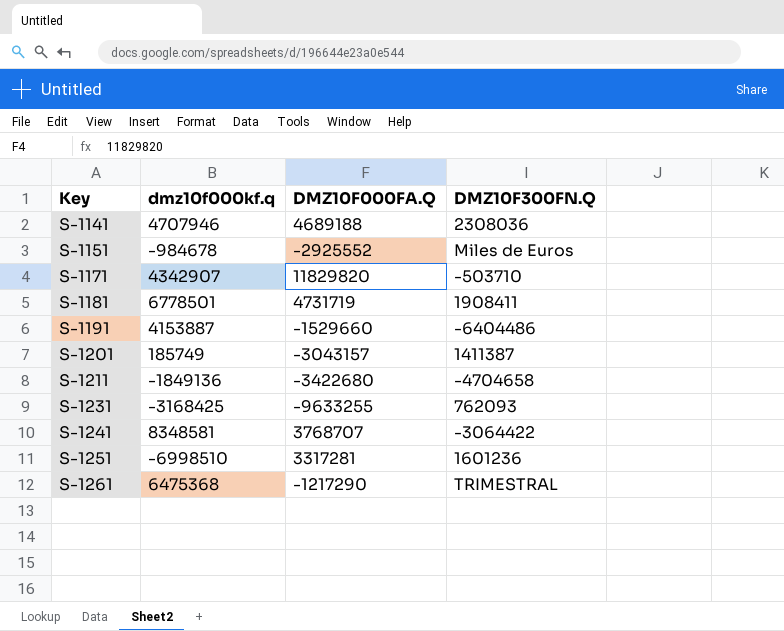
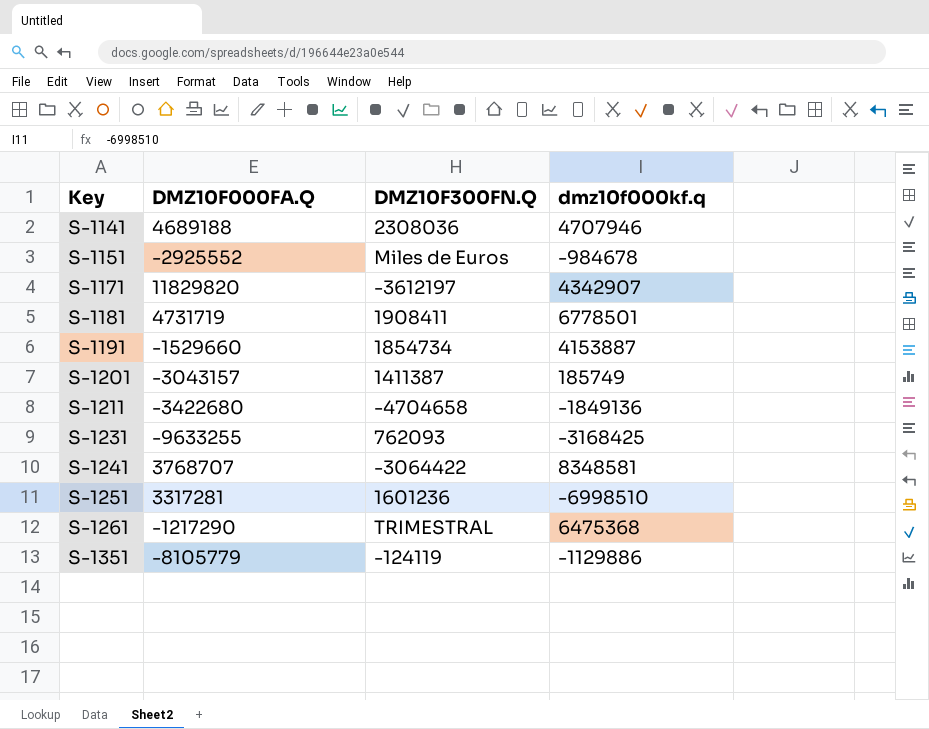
column dmz10f000kf.q | position: 2 -> 4
S-1171 | DMZ10F300FN.Q: -503710 -> -3612197
S-1191 | DMZ10F300FN.Q: -6404486 -> 1854734
row S-1351: none -> -8105779 | -124119 | -1129886

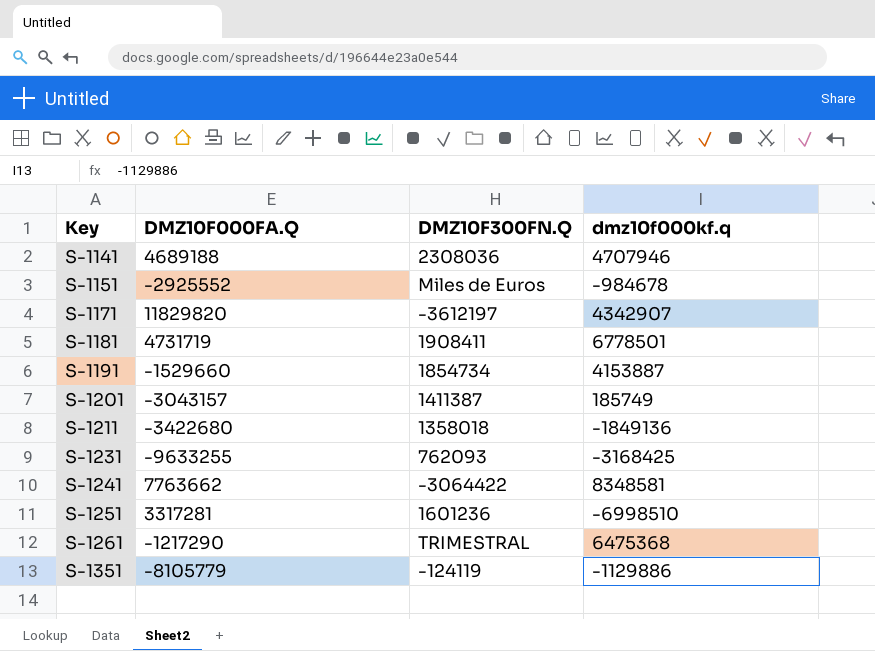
S-1211 | DMZ10F300FN.Q: -4704658 -> 1358018
S-1241 | DMZ10F000FA.Q: 3768707 -> 7763662

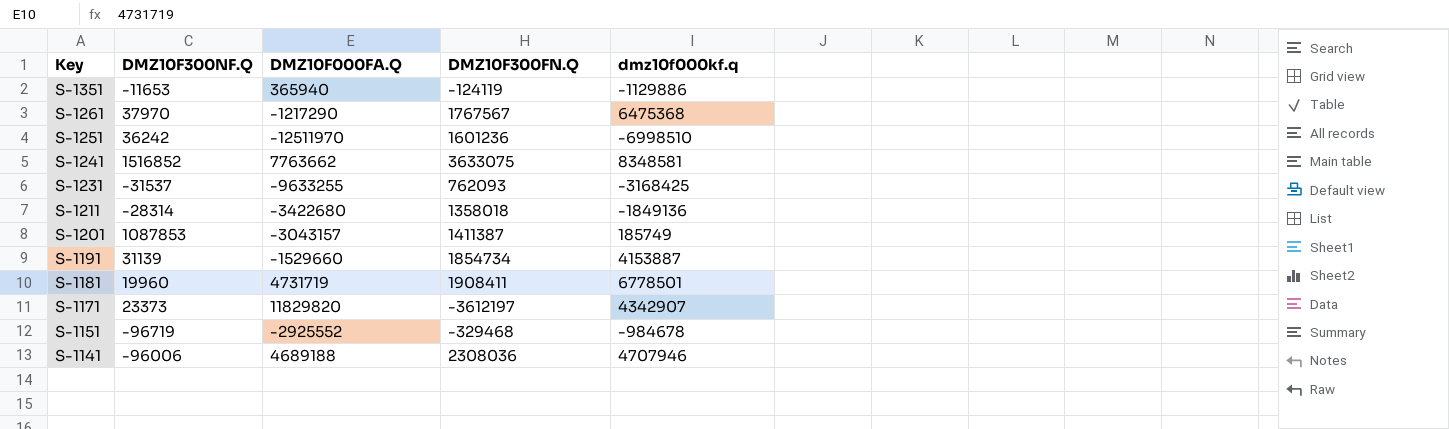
row order: Key ascending -> Key descending
column DMZ10F300NF.Q | position: none -> 2
S-1351 | DMZ10F000FA.Q: -8105779 -> 365940
S-1261 | DMZ10F300FN.Q: TRIMESTRAL -> 1767567
S-1251 | DMZ10F000FA.Q: 3317281 -> -12511970
S-1241 | DMZ10F300FN.Q: -3064422 -> 3633075
S-1151 | DMZ10F300FN.Q: Miles de Euros -> -329468

